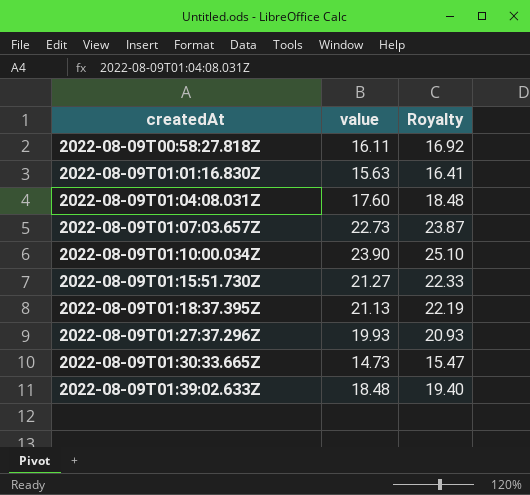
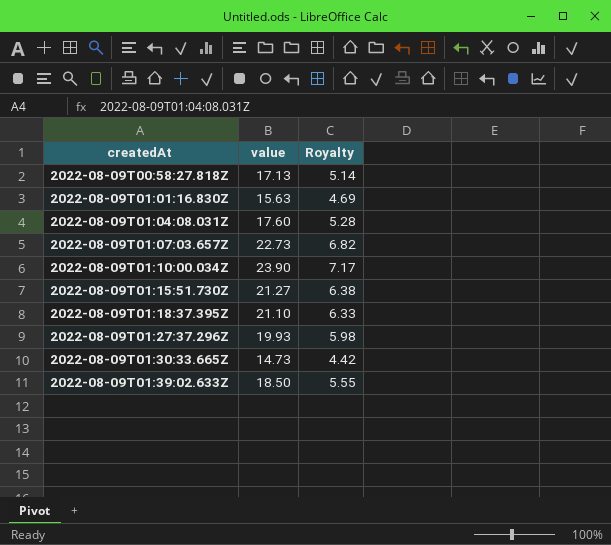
column Royalty | formula: [value] * 1.05 -> [value] * 0.3
2022-08-09T00:58:27.818Z | value: 16.11 -> 17.13
2022-08-09T01:18:37.395Z | value: 21.13 -> 21.10
2022-08-09T01:39:02.633Z | value: 18.48 -> 18.50

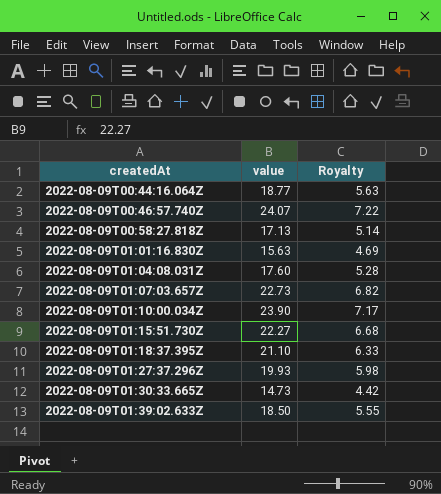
row 2022-08-09T00:44:16.064Z: none -> 18.77 | 5.63
row 2022-08-09T00:46:57.740Z: none -> 24.07 | 7.22
2022-08-09T01:15:51.730Z | value: 21.27 -> 22.27
2022-08-09T01:15:51.730Z | Royalty: 6.38 -> 6.68

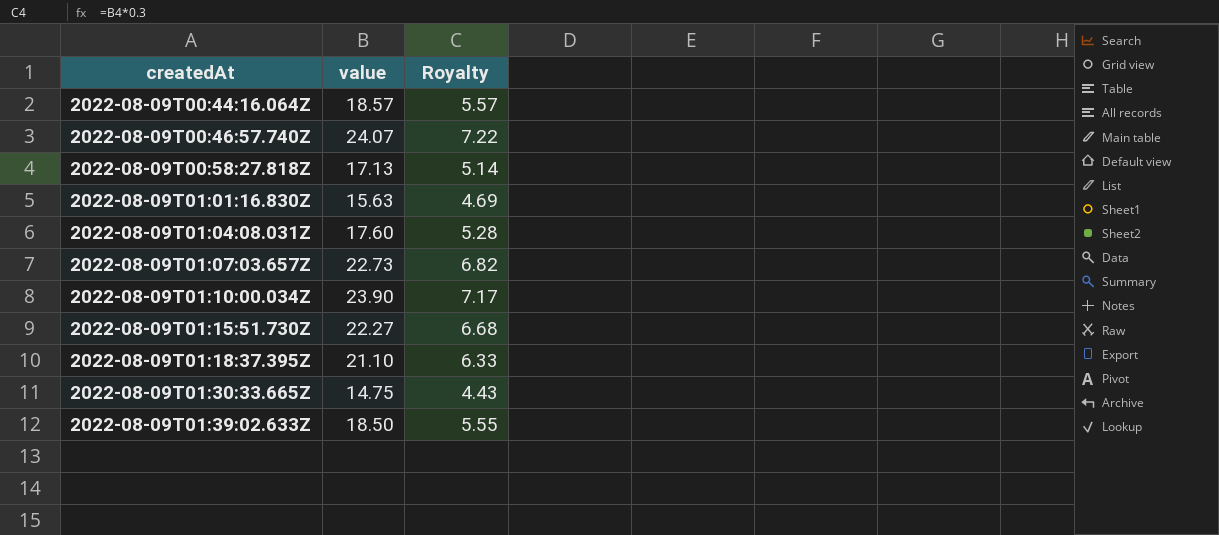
row 2022-08-09T01:27:37.296Z: 19.93 | 5.98 -> none
2022-08-09T00:44:16.064Z | value: 18.77 -> 18.57
2022-08-09T00:44:16.064Z | Royalty: 5.63 -> 5.57
2022-08-09T01:30:33.665Z | value: 14.73 -> 14.75
2022-08-09T01:30:33.665Z | Royalty: 4.42 -> 4.43

